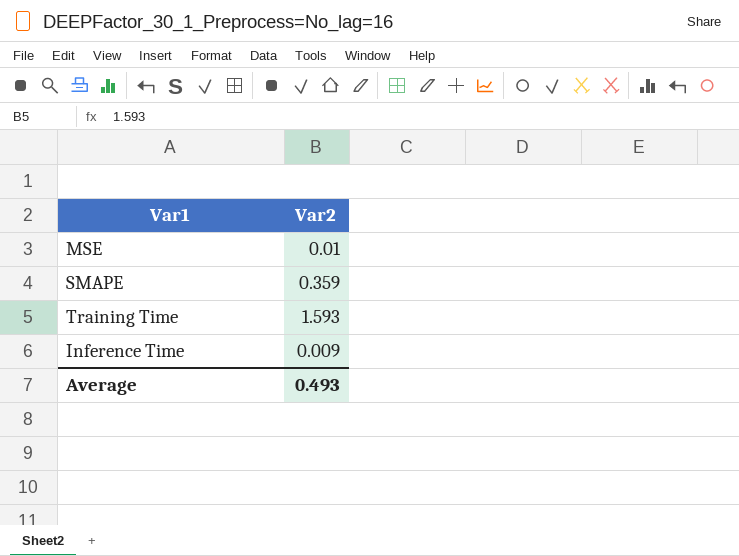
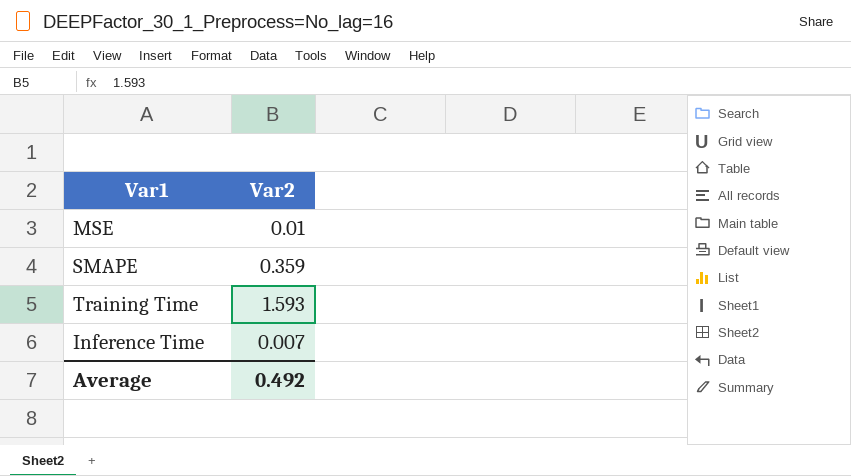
Inference Time | Var2: 0.009 -> 0.007
Average | Var2: 0.493 -> 0.492

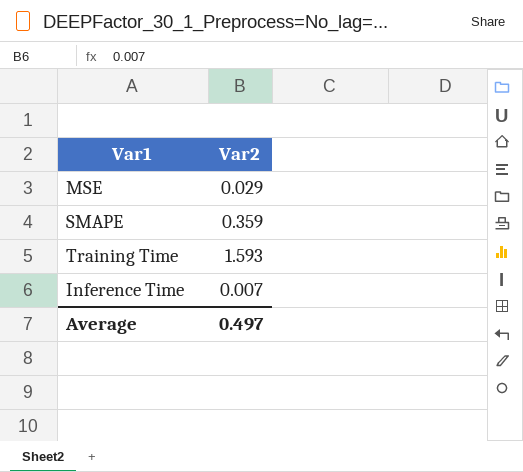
MSE | Var2: 0.01 -> 0.029
Average | Var2: 0.492 -> 0.497

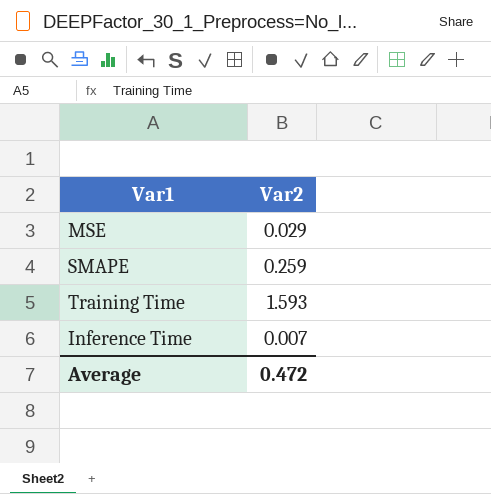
SMAPE | Var2: 0.359 -> 0.259
Average | Var2: 0.497 -> 0.472

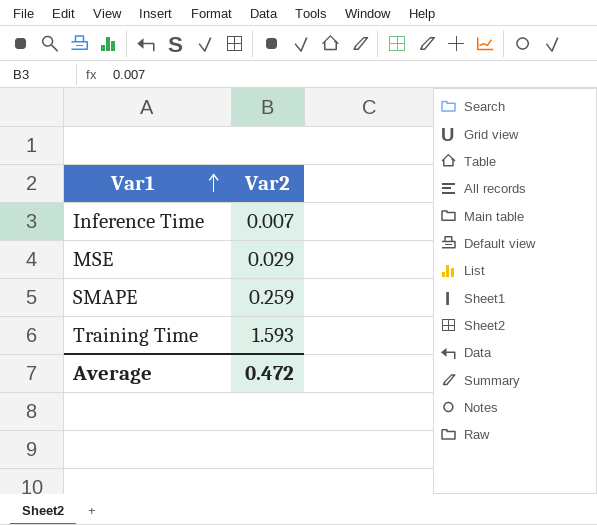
row order: none -> Var1 ascending

